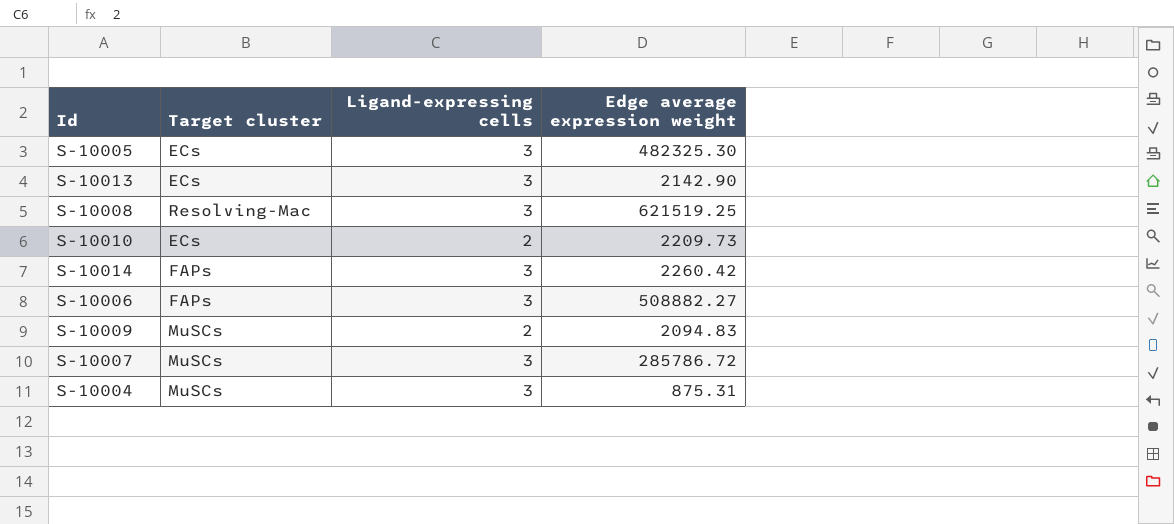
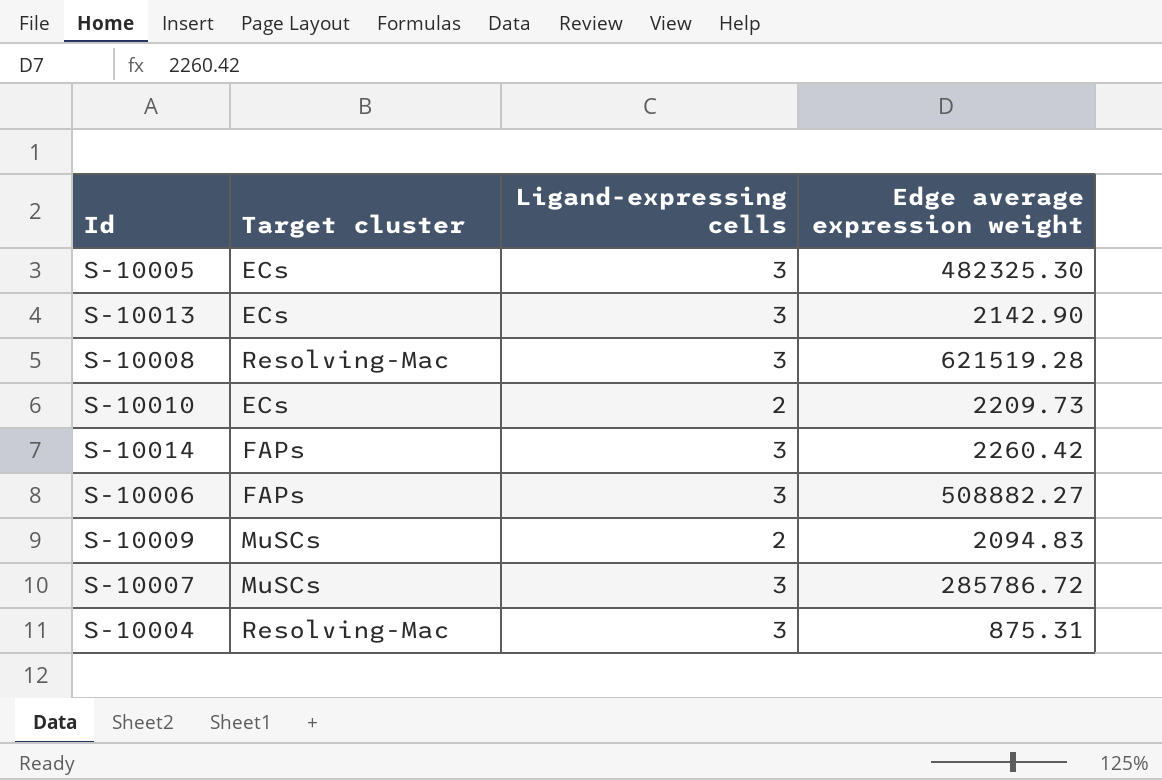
S-10008 | Edge average expression weight: 621519.25 -> 621519.28
S-10004 | Target cluster: MuSCs -> Resolving-Mac

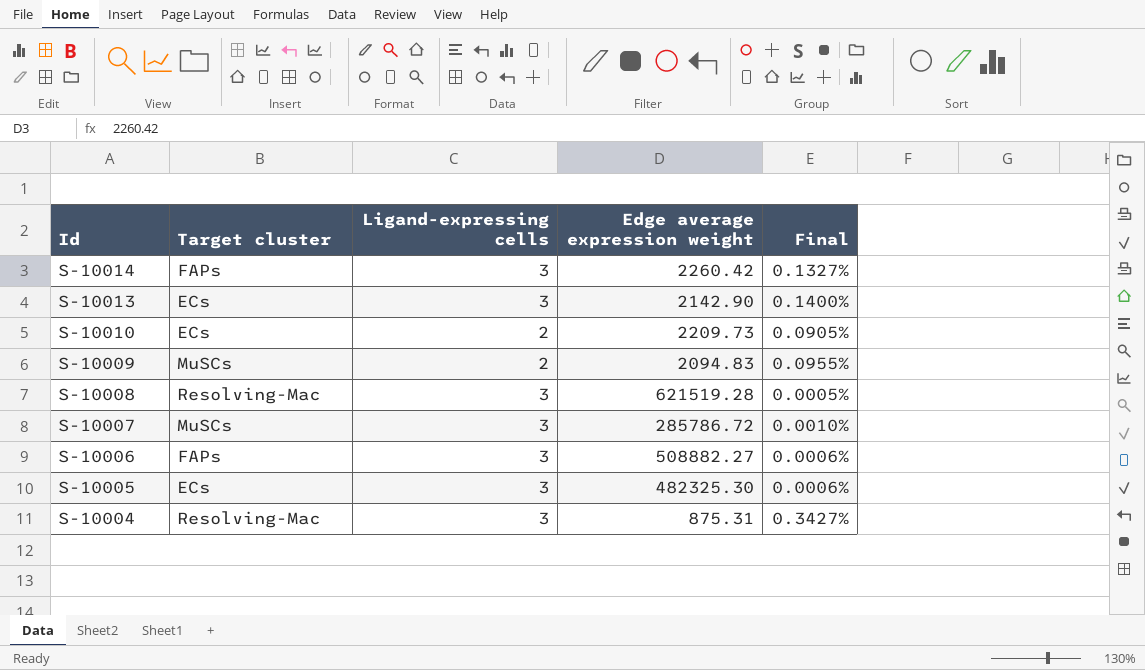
row order: none -> Id descending
column Final | formula: none -> [Ligand-expressing cells] / [Edge average expression weight]

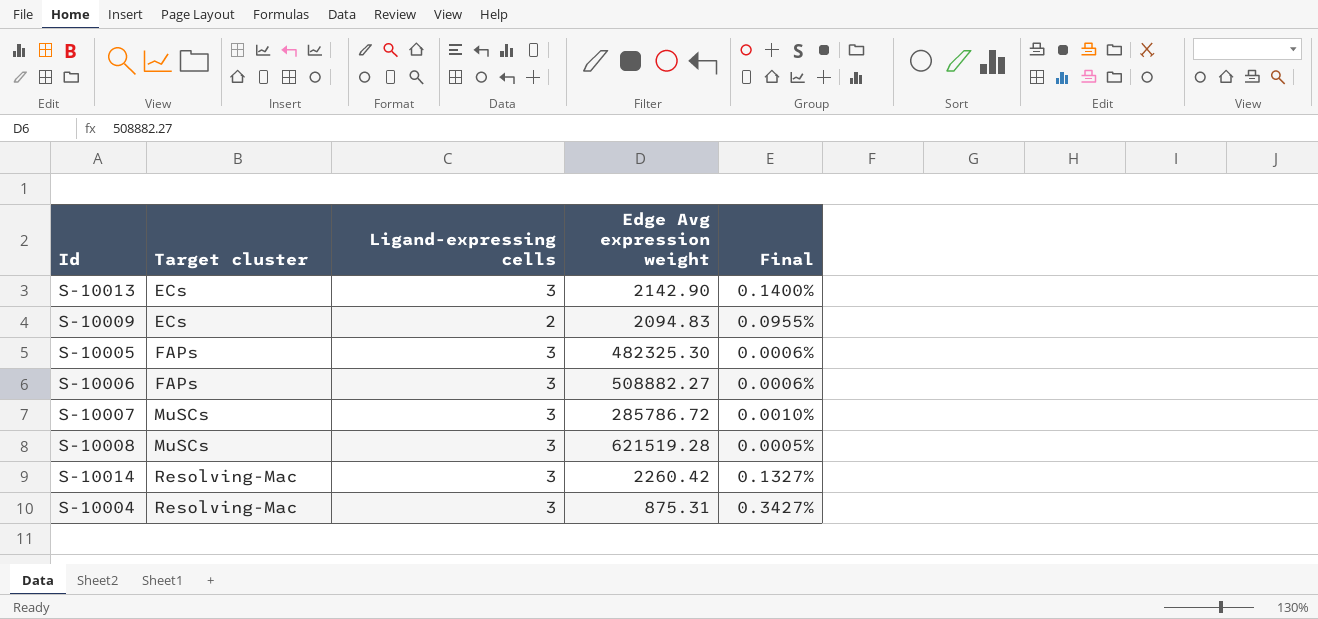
row order: Id descending -> Target cluster ascending
column name: Edge average expression weight -> Edge Avg expression weight
row S-10010: ECs | 2 | 2209.73 | 0.0905% -> none
S-10009 | Target cluster: MuSCs -> ECs
S-10005 | Target cluster: ECs -> FAPs
S-10008 | Target cluster: Resolving-Mac -> MuSCs
S-10014 | Target cluster: FAPs -> Resolving-Mac

